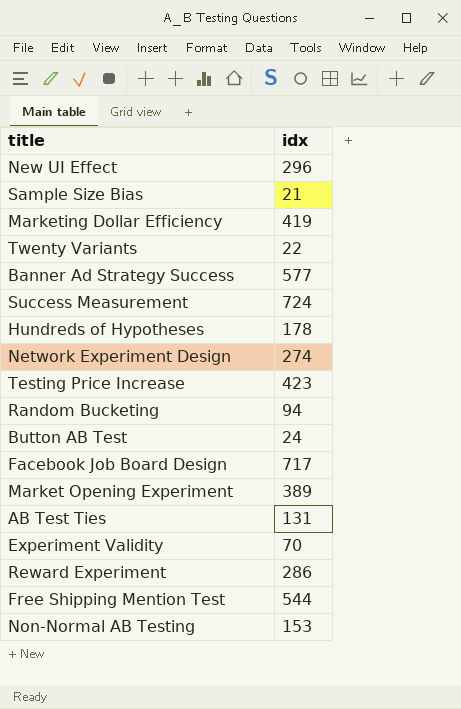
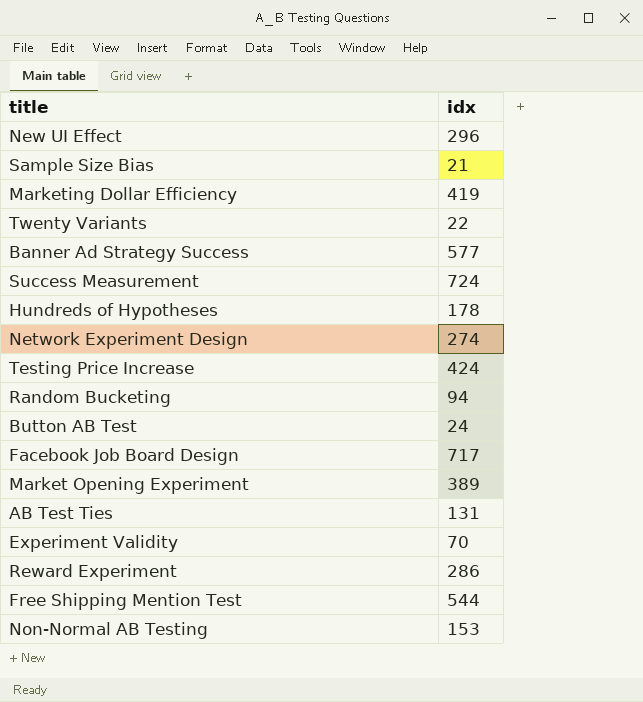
Testing Price Increase | idx: 423 -> 424

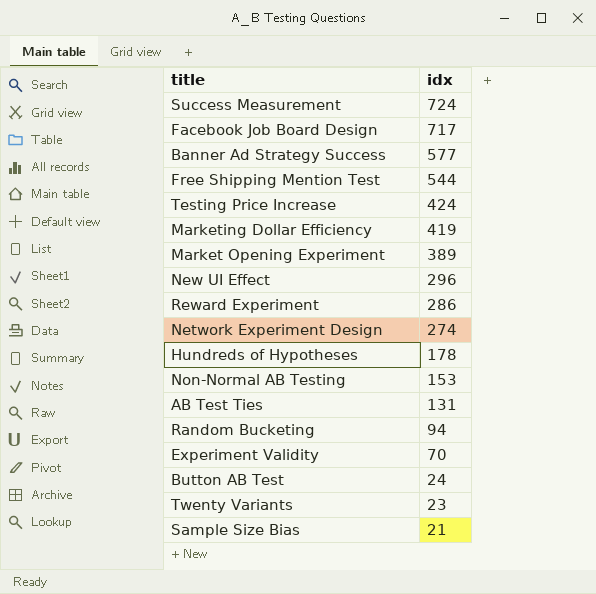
row order: none -> idx descending
Twenty Variants | idx: 22 -> 23

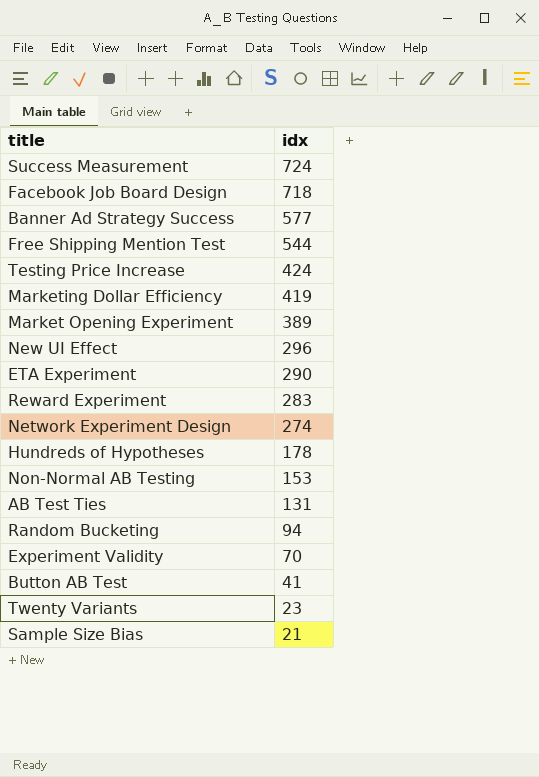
Facebook Job Board Design | idx: 717 -> 718
row ETA Experiment: none -> 290
Reward Experiment | idx: 286 -> 283
Button AB Test | idx: 24 -> 41

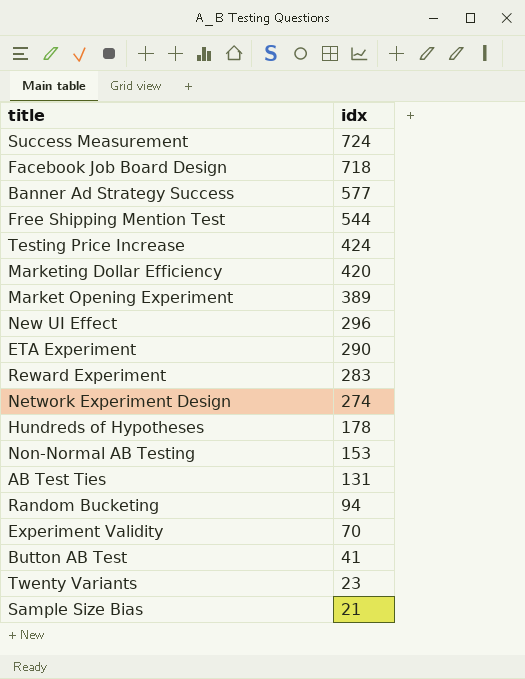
Marketing Dollar Efficiency | idx: 419 -> 420

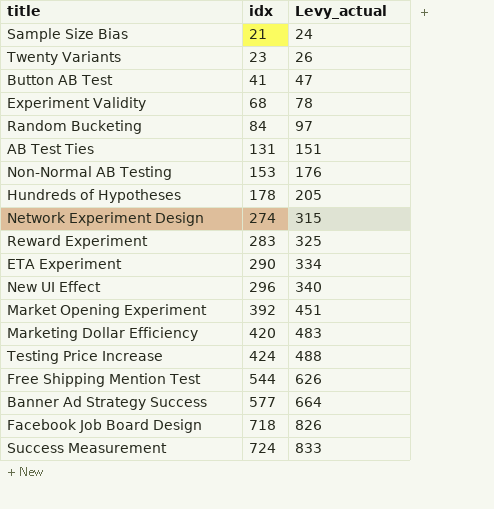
row order: idx descending -> idx ascending
column Levy_actual | formula: none -> [idx] * 1.15
Experiment Validity | idx: 70 -> 68
Random Bucketing | idx: 94 -> 84
Market Opening Experiment | idx: 389 -> 392

